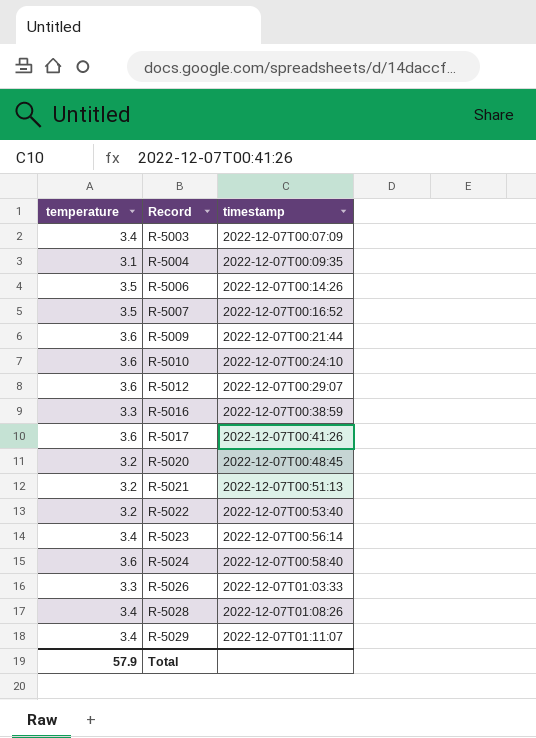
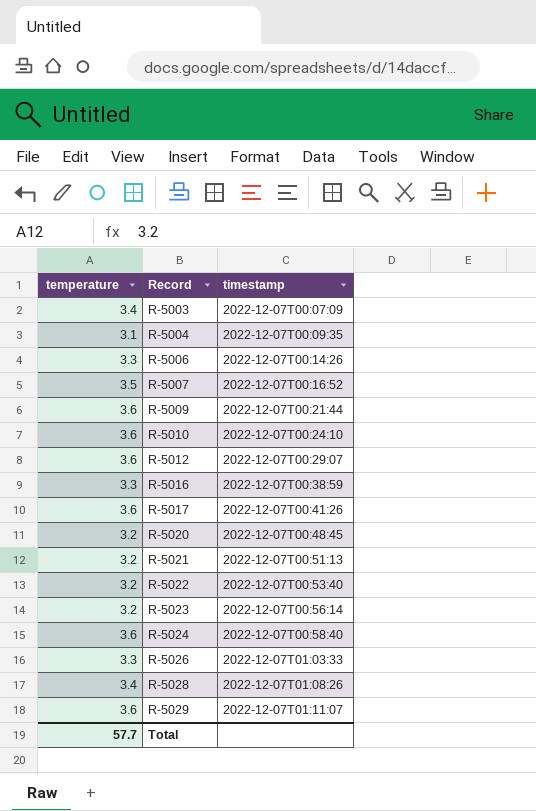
R-5006 | temperature: 3.5 -> 3.3
R-5023 | temperature: 3.4 -> 3.2
R-5029 | temperature: 3.4 -> 3.6
Total | temperature: 57.9 -> 57.7

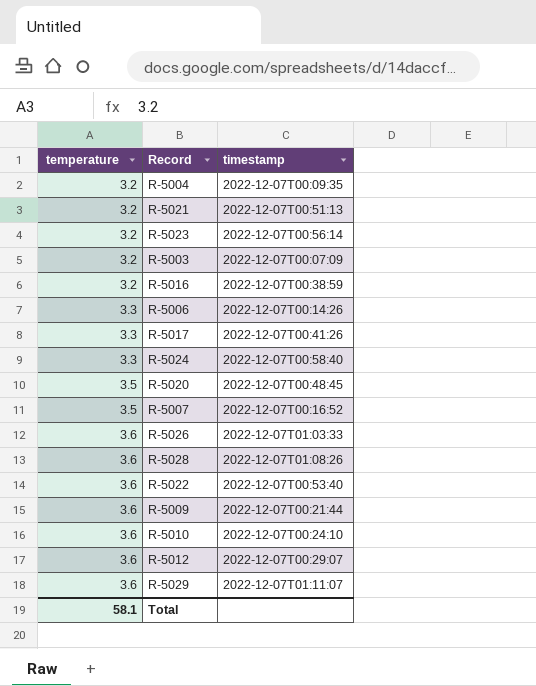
row order: Record ascending -> temperature ascending
R-5004 | temperature: 3.1 -> 3.2
R-5003 | temperature: 3.4 -> 3.2
R-5016 | temperature: 3.3 -> 3.2
R-5017 | temperature: 3.6 -> 3.3
R-5024 | temperature: 3.6 -> 3.3
R-5020 | temperature: 3.2 -> 3.5
R-5026 | temperature: 3.3 -> 3.6
R-5028 | temperature: 3.4 -> 3.6
R-5022 | temperature: 3.2 -> 3.6
Total | temperature: 57.7 -> 58.1

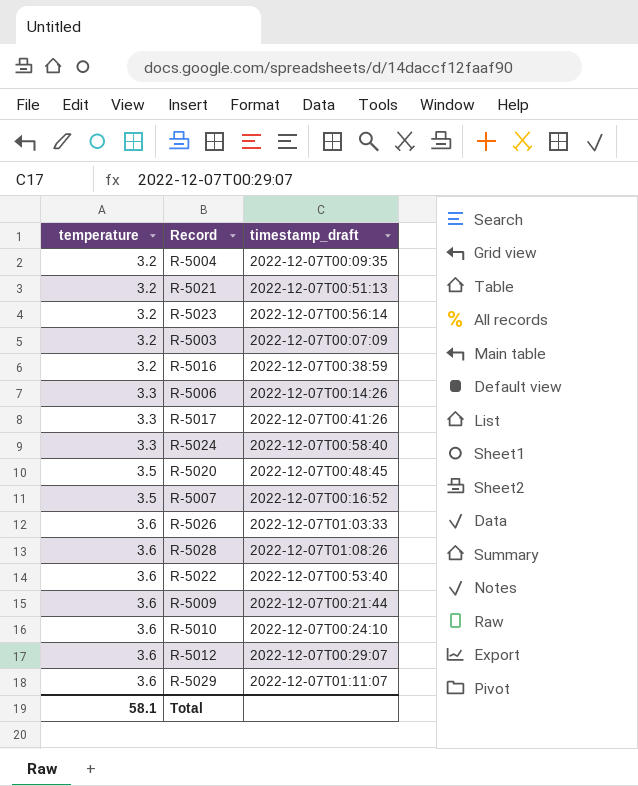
column name: timestamp -> timestamp_draft

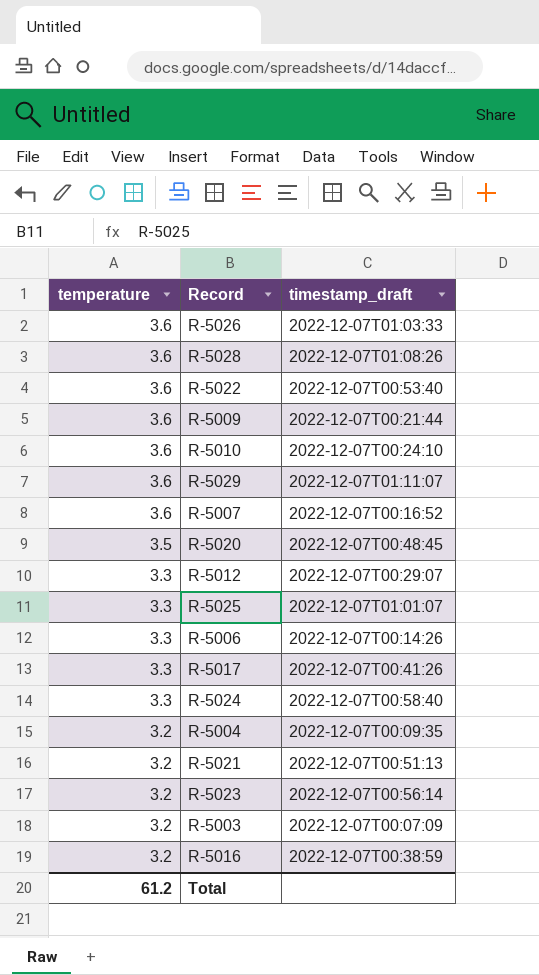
row order: temperature ascending -> temperature descending
R-5007 | temperature: 3.5 -> 3.6
R-5012 | temperature: 3.6 -> 3.3
row R-5025: none -> 3.3 | 2022-12-07T01:01:07
Total | temperature: 58.1 -> 61.2

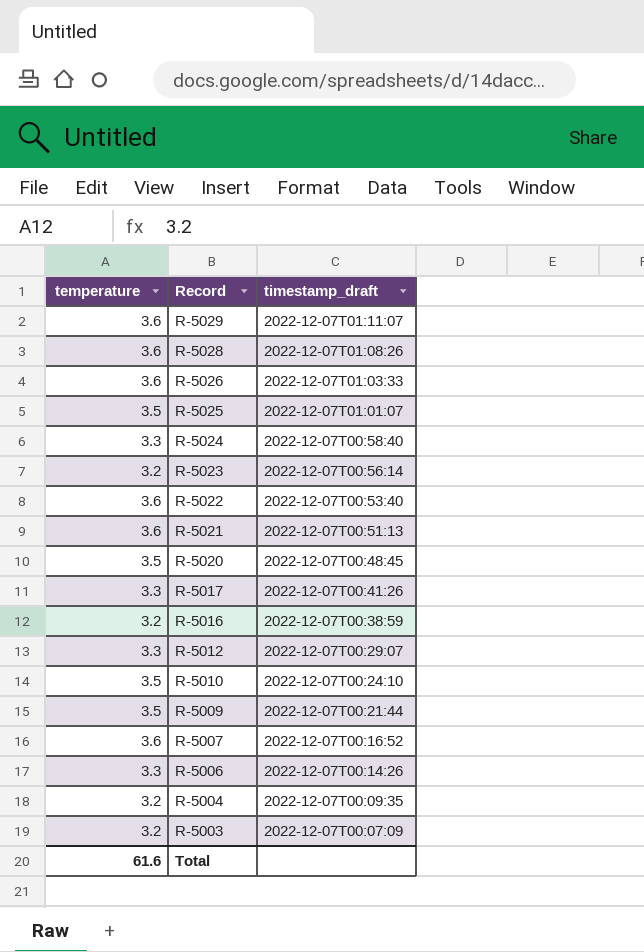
row order: temperature descending -> Record descending
R-5025 | temperature: 3.3 -> 3.5
R-5021 | temperature: 3.2 -> 3.6
R-5010 | temperature: 3.6 -> 3.5
R-5009 | temperature: 3.6 -> 3.5
Total | temperature: 61.2 -> 61.6

